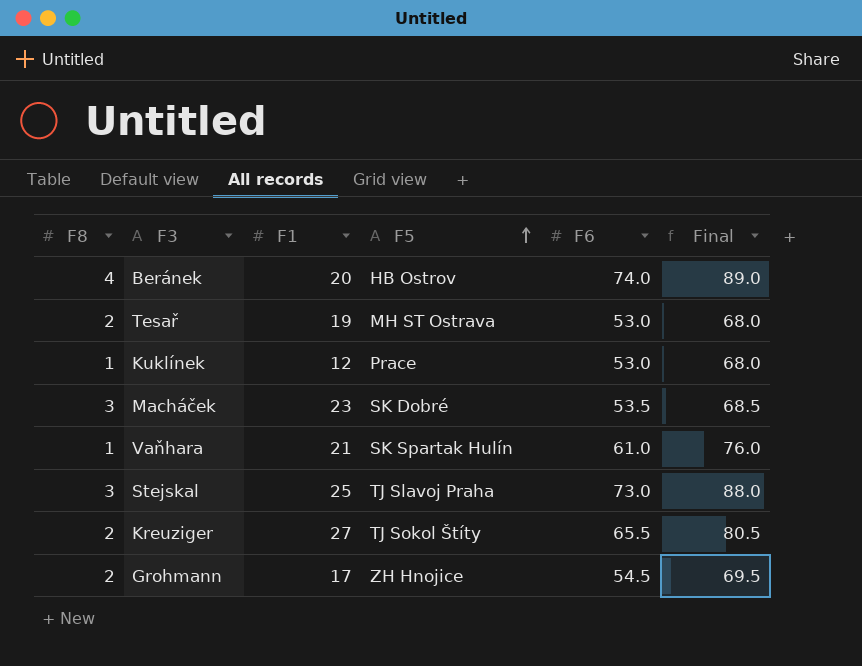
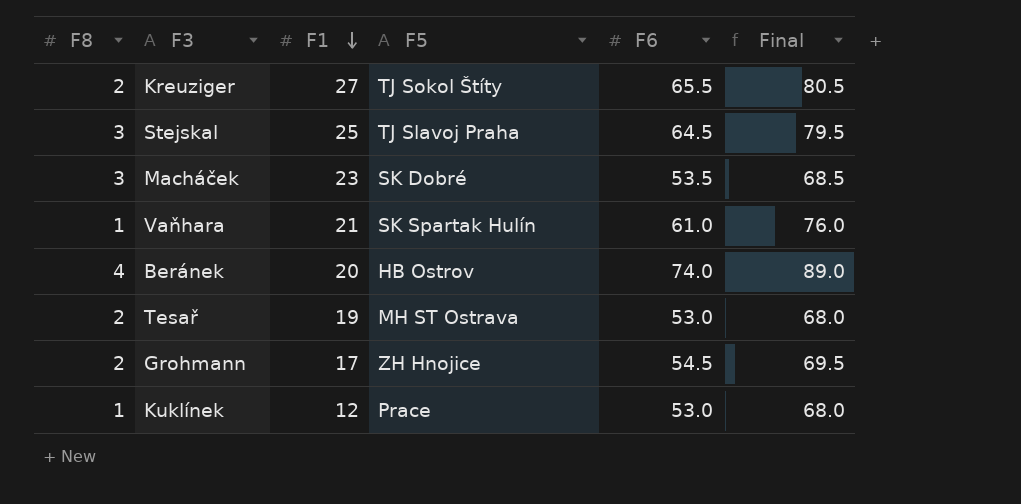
row order: F5 ascending -> F1 descending
Stejskal | F6: 73.0 -> 64.5
Stejskal | Final: 88.0 -> 79.5

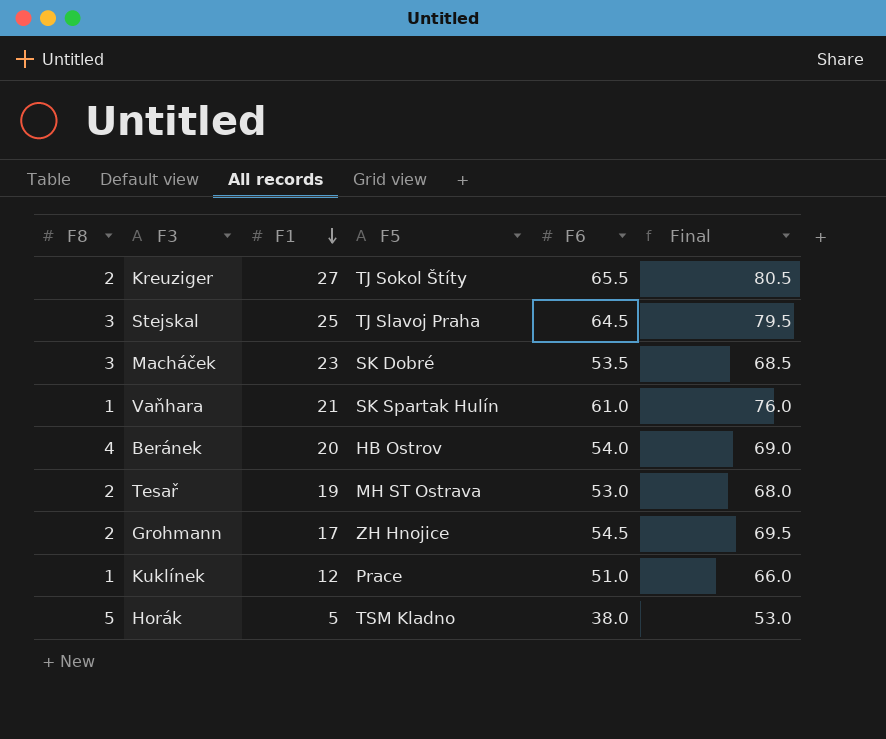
Beránek | F6: 74.0 -> 54.0
Beránek | Final: 89.0 -> 69.0
Kuklínek | F6: 53.0 -> 51.0
Kuklínek | Final: 68.0 -> 66.0
row Horák: none -> 5 | 5 | TSM Kladno | 38.0 | 53.0

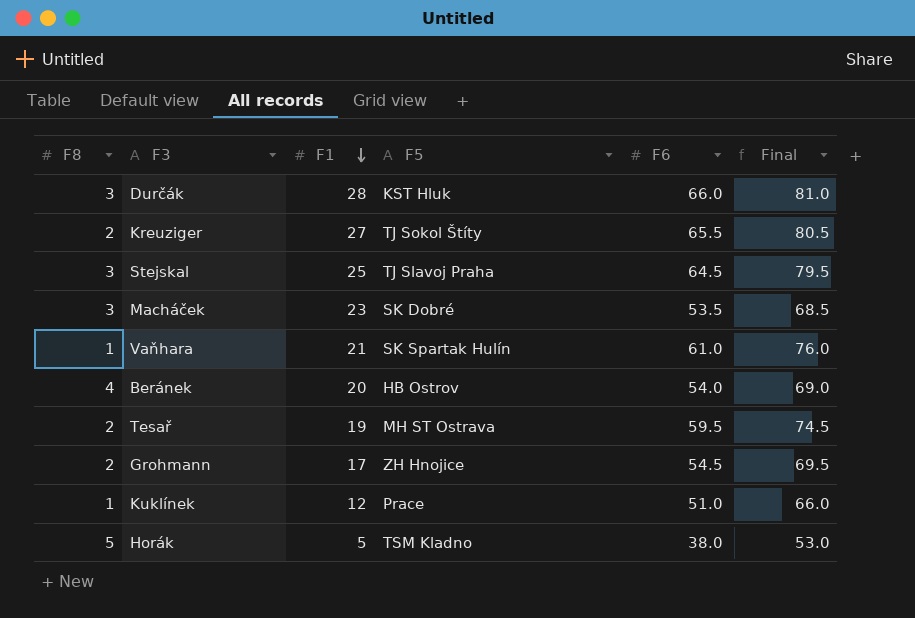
row Durčák: none -> 3 | 28 | KST Hluk | 66.0 | 81.0
Tesař | F6: 53.0 -> 59.5
Tesař | Final: 68.0 -> 74.5

